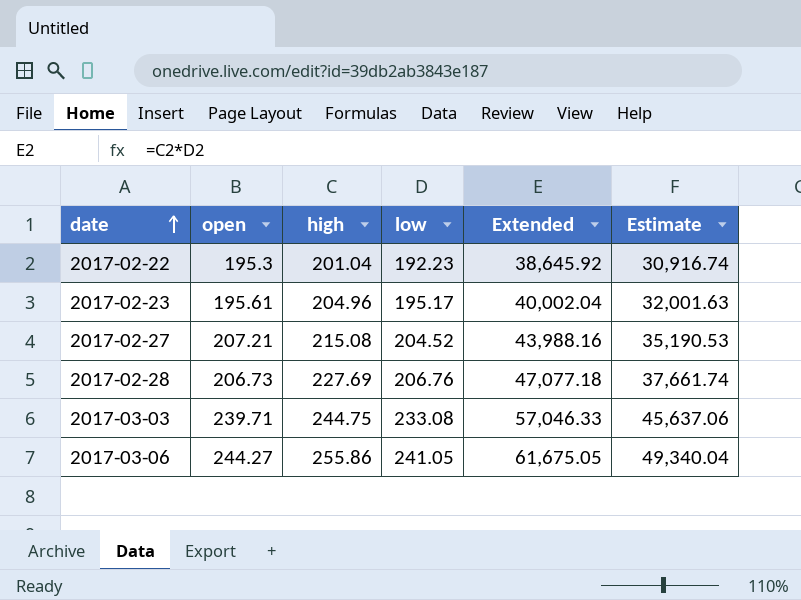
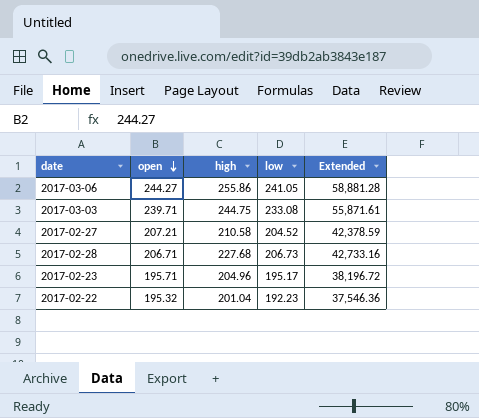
row order: date ascending -> open descending
column Estimate | formula: [Extended] * 0.8 -> none
column Extended | formula: [high] * [low] -> [open] * [low]
2017-02-27 | high: 215.08 -> 210.58
2017-02-28 | open: 206.73 -> 206.71
2017-02-28 | high: 227.69 -> 227.68
2017-02-28 | low: 206.76 -> 206.73
2017-02-23 | open: 195.61 -> 195.71
2017-02-22 | open: 195.3 -> 195.32

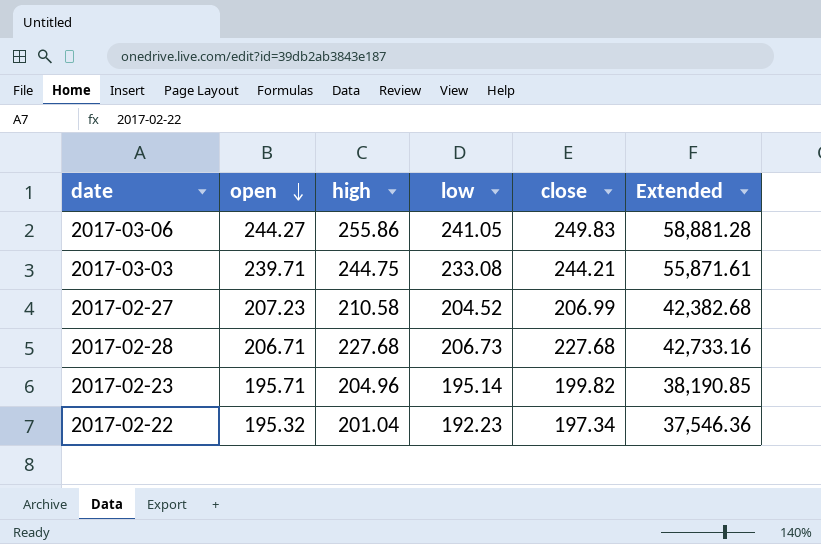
column close | position: none -> 5
2017-02-27 | open: 207.21 -> 207.23
2017-02-27 | Extended: 42,378.59 -> 42,382.68
2017-02-23 | low: 195.17 -> 195.14
2017-02-23 | Extended: 38,196.72 -> 38,190.85

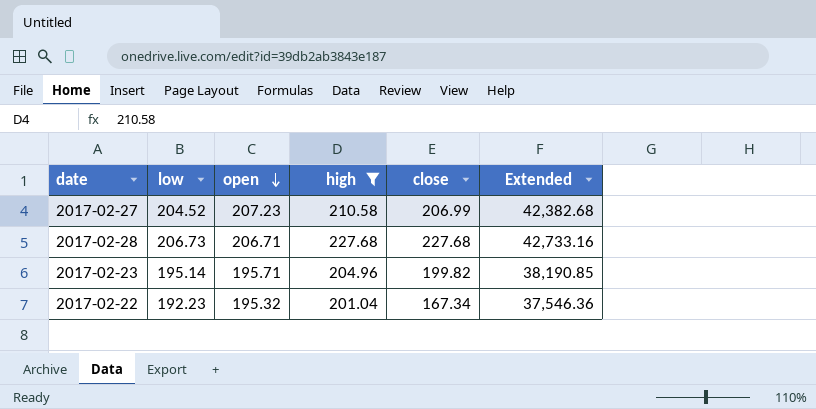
filter: none -> high <= 227.68
column low | position: 4 -> 2
2017-02-22 | close: 197.34 -> 167.34

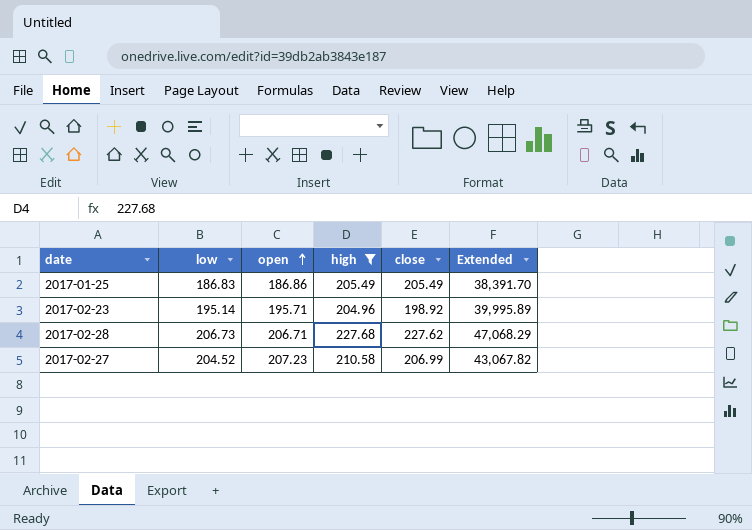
row order: open descending -> open ascending
column Extended | formula: [low] * [open] -> [low] * [high]
row 2017-02-22: 192.23 | 195.32 | 201.04 | 167.34 | 37,546.36 -> none
row 2017-01-25: none -> 186.83 | 186.86 | 205.49 | 205.49 | 38,391.70
2017-02-23 | close: 199.82 -> 198.92
2017-02-28 | close: 227.68 -> 227.62

